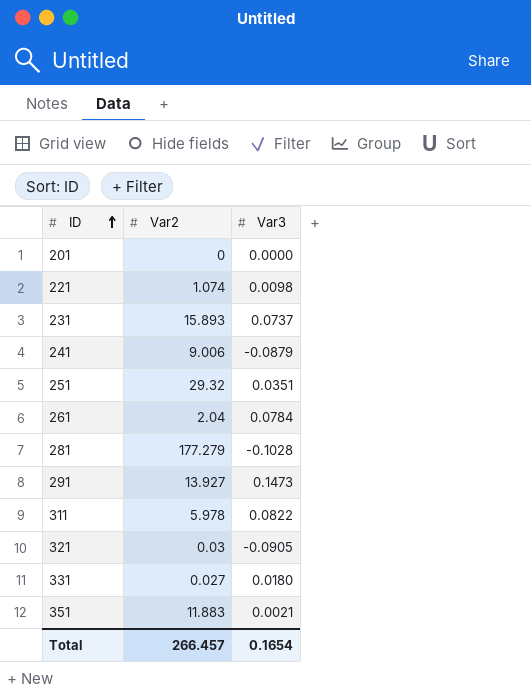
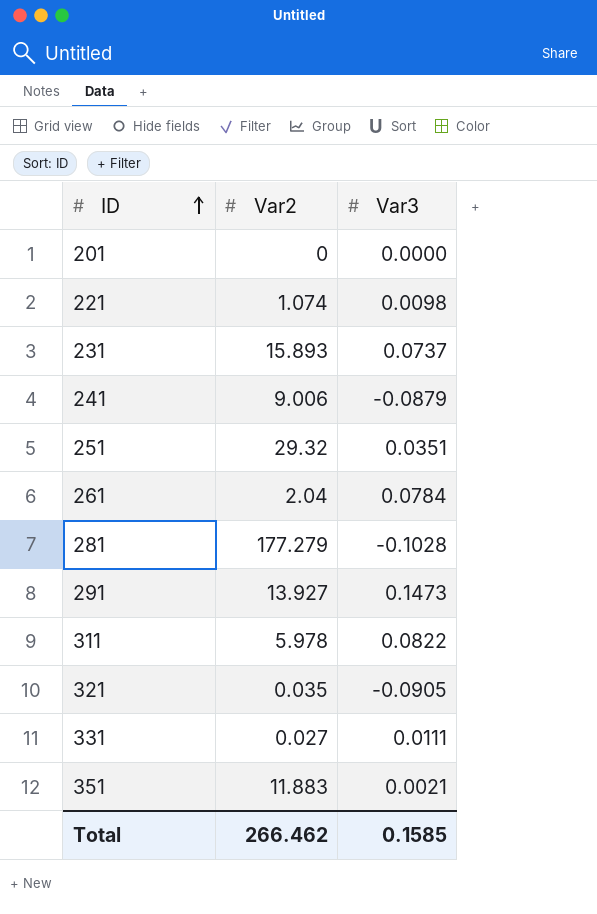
321 | Var2: 0.03 -> 0.035
331 | Var3: 0.0180 -> 0.0111
Total | Var2: 266.457 -> 266.462
Total | Var3: 0.1654 -> 0.1585

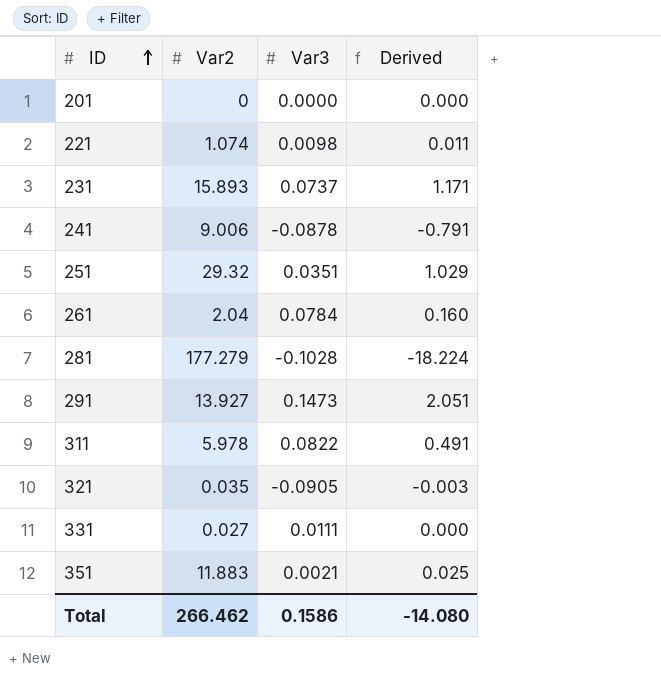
column Derived | formula: none -> [Var2] * [Var3]
241 | Var3: -0.0879 -> -0.0878
Total | Var3: 0.1585 -> 0.1586

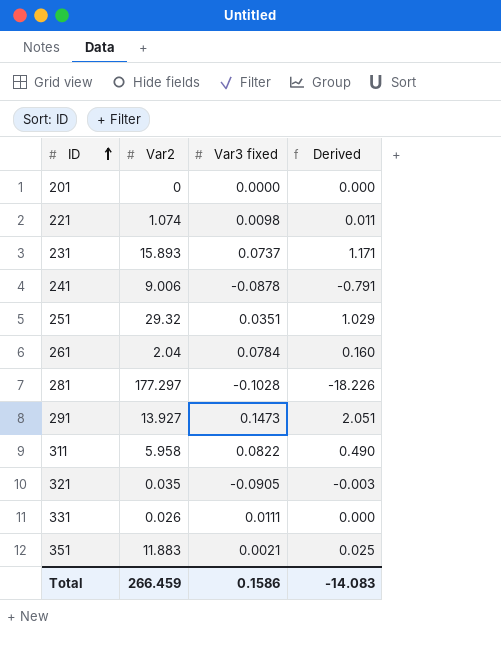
column name: Var3 -> Var3 fixed
281 | Var2: 177.279 -> 177.297
281 | Derived: -18.224 -> -18.226
311 | Var2: 5.978 -> 5.958
311 | Derived: 0.491 -> 0.490
331 | Var2: 0.027 -> 0.026
Total | Var2: 266.462 -> 266.459
Total | Derived: -14.080 -> -14.083

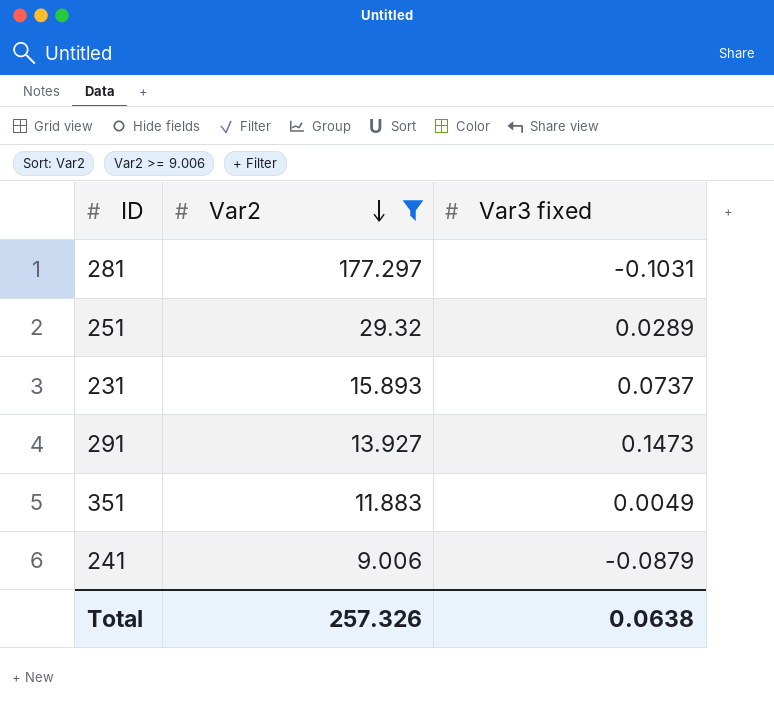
filter: none -> Var2 >= 9.006
row order: ID ascending -> Var2 descending
column Derived | formula: [Var2] * [Var3 fixed] -> none
281 | Var3 fixed: -0.1028 -> -0.1031
251 | Var3 fixed: 0.0351 -> 0.0289
351 | Var3 fixed: 0.0021 -> 0.0049
241 | Var3 fixed: -0.0878 -> -0.0879
Total | Var2: 266.459 -> 257.326
Total | Var3 fixed: 0.1586 -> 0.0638

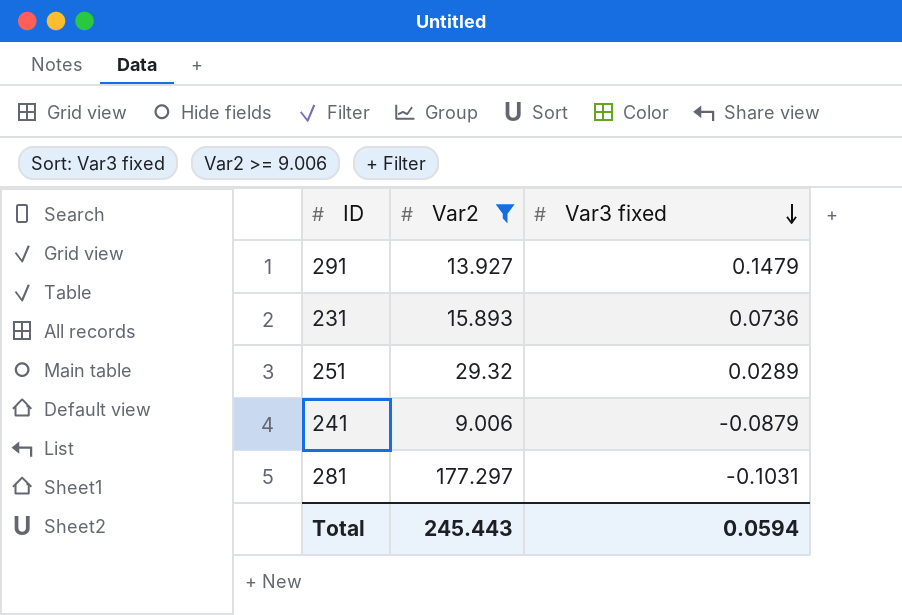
row order: Var2 descending -> Var3 fixed descending
row 351: 11.883 | 0.0049 -> none
291 | Var3 fixed: 0.1473 -> 0.1479
231 | Var3 fixed: 0.0737 -> 0.0736
Total | Var2: 257.326 -> 245.443
Total | Var3 fixed: 0.0638 -> 0.0594

